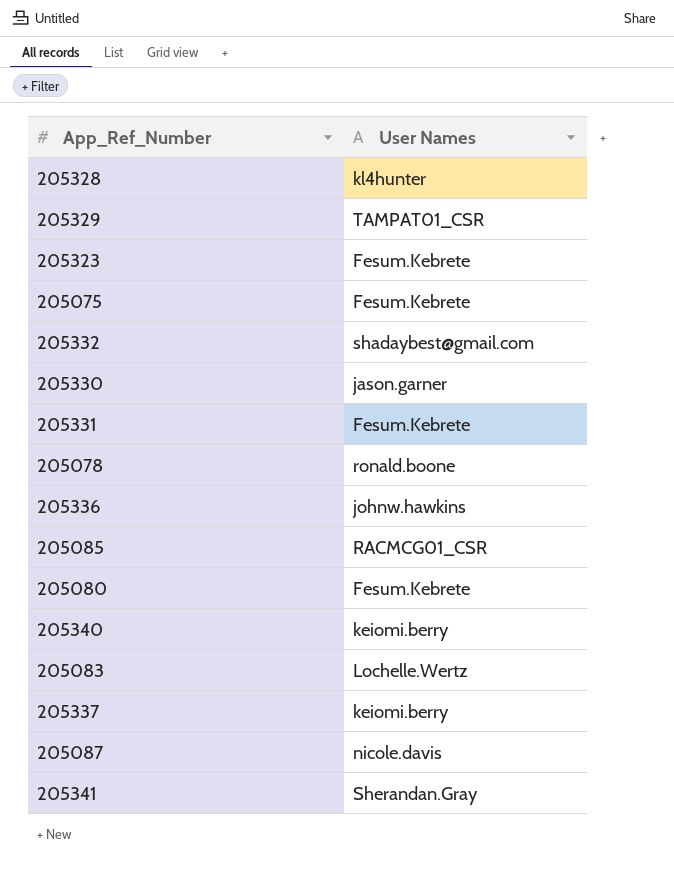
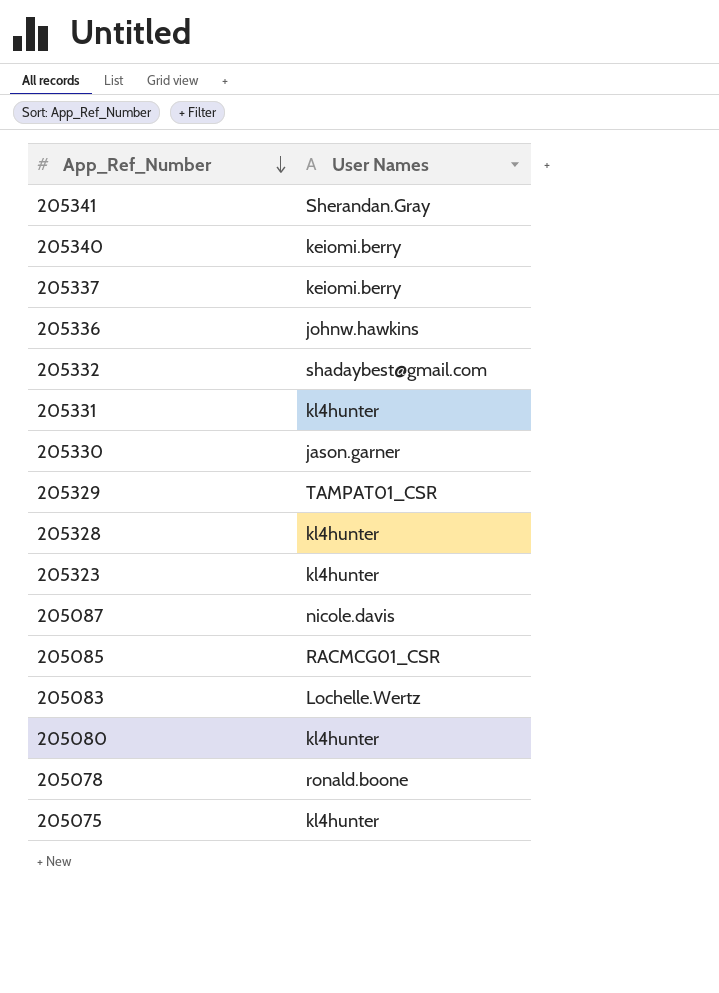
row order: none -> App_Ref_Number descending
205331 | User Names: Fesum.Kebrete -> kl4hunter
205323 | User Names: Fesum.Kebrete -> kl4hunter
205080 | User Names: Fesum.Kebrete -> kl4hunter
205075 | User Names: Fesum.Kebrete -> kl4hunter

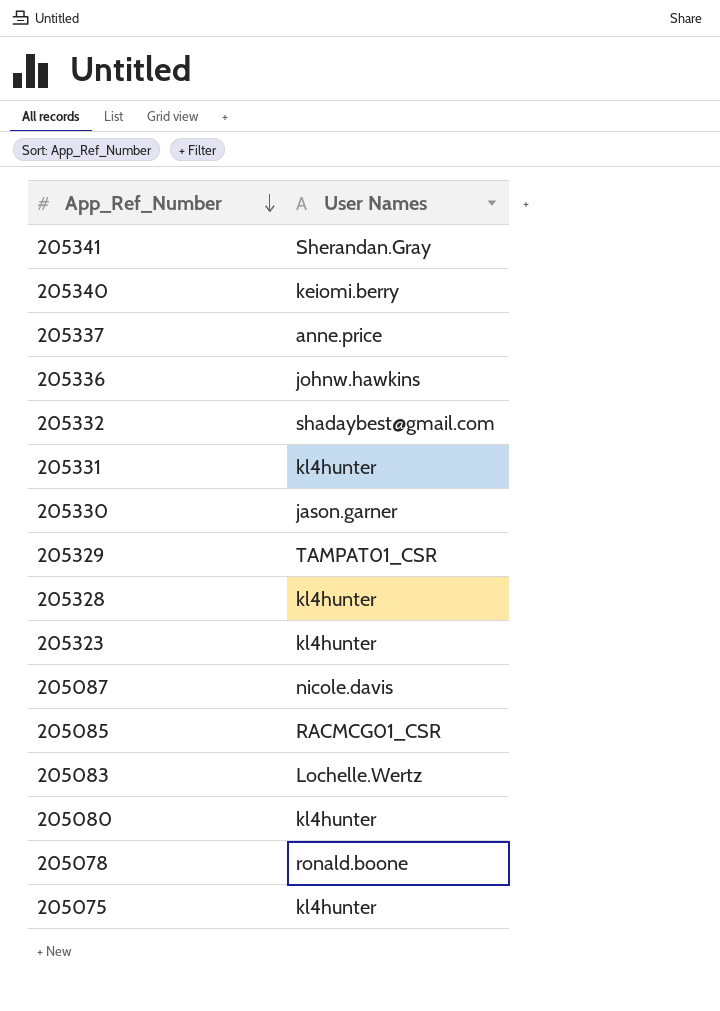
205337 | User Names: keiomi.berry -> anne.price

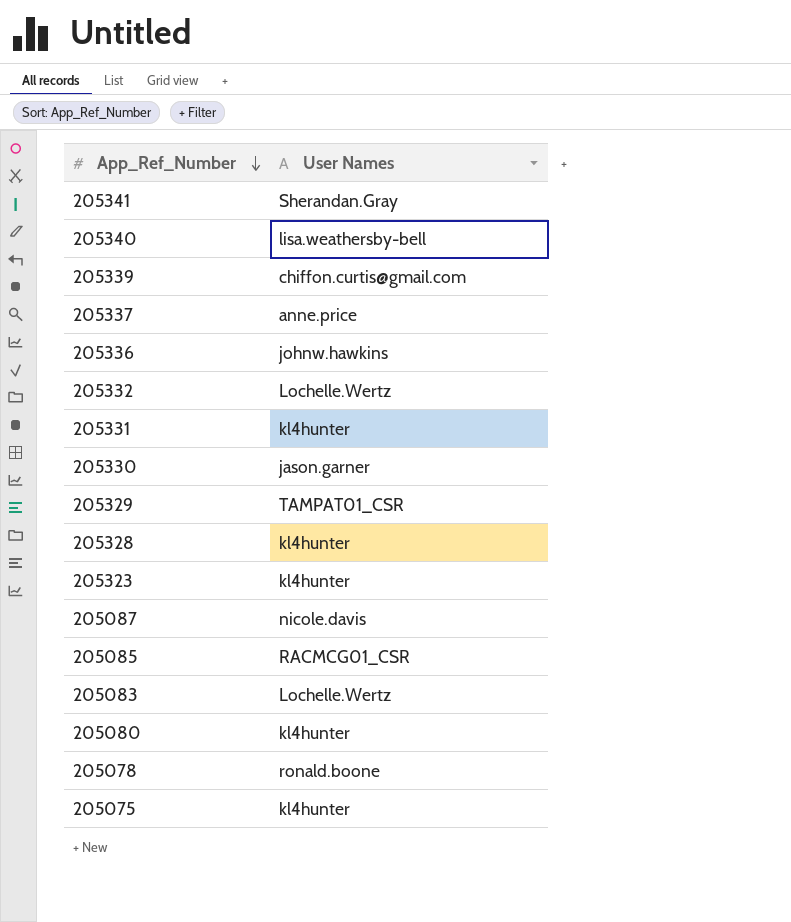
205340 | User Names: keiomi.berry -> lisa.weathersby-bell
row 205339: none -> chiffon.curtis@gmail.com
205332 | User Names: shadaybest@gmail.com -> Lochelle.Wertz

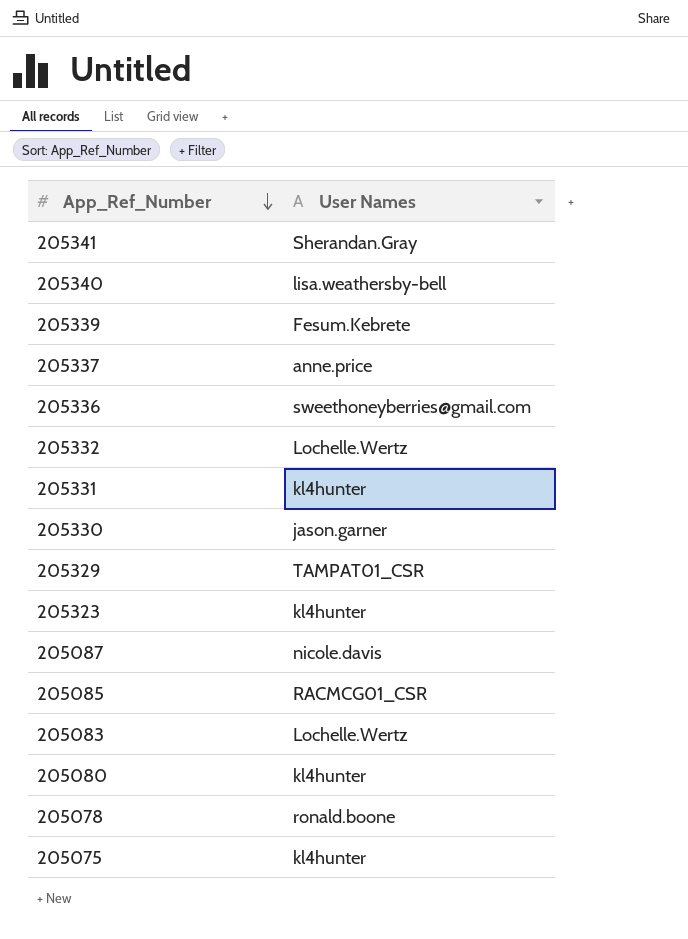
row 205328: kl4hunter -> none
205339 | User Names: chiffon.curtis@gmail.com -> Fesum.Kebrete
205336 | User Names: johnw.hawkins -> sweethoneyberries@gmail.com

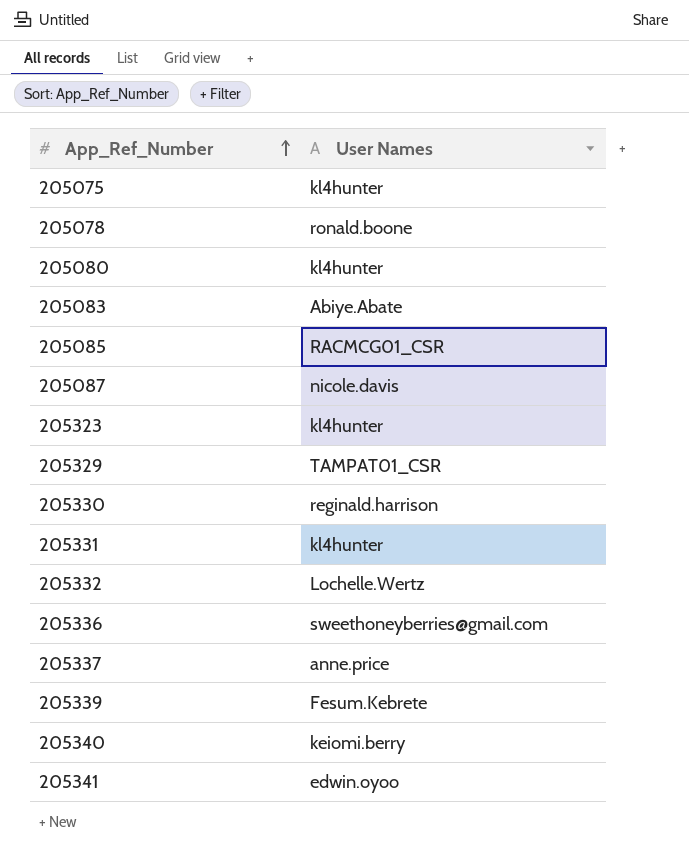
row order: App_Ref_Number descending -> App_Ref_Number ascending
205083 | User Names: Lochelle.Wertz -> Abiye.Abate
205330 | User Names: jason.garner -> reginald.harrison
205340 | User Names: lisa.weathersby-bell -> keiomi.berry
205341 | User Names: Sherandan.Gray -> edwin.oyoo

